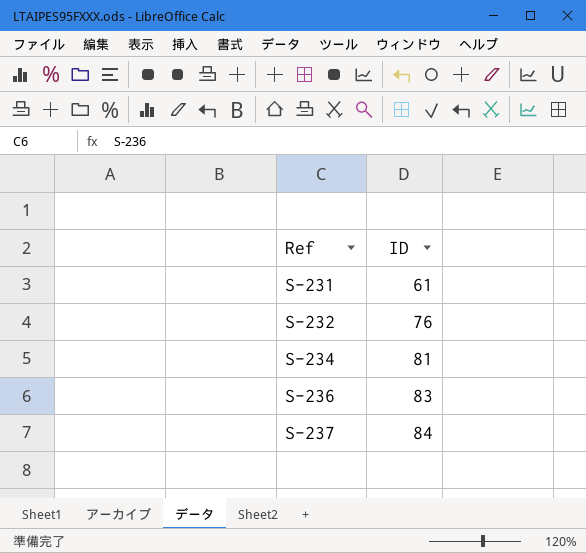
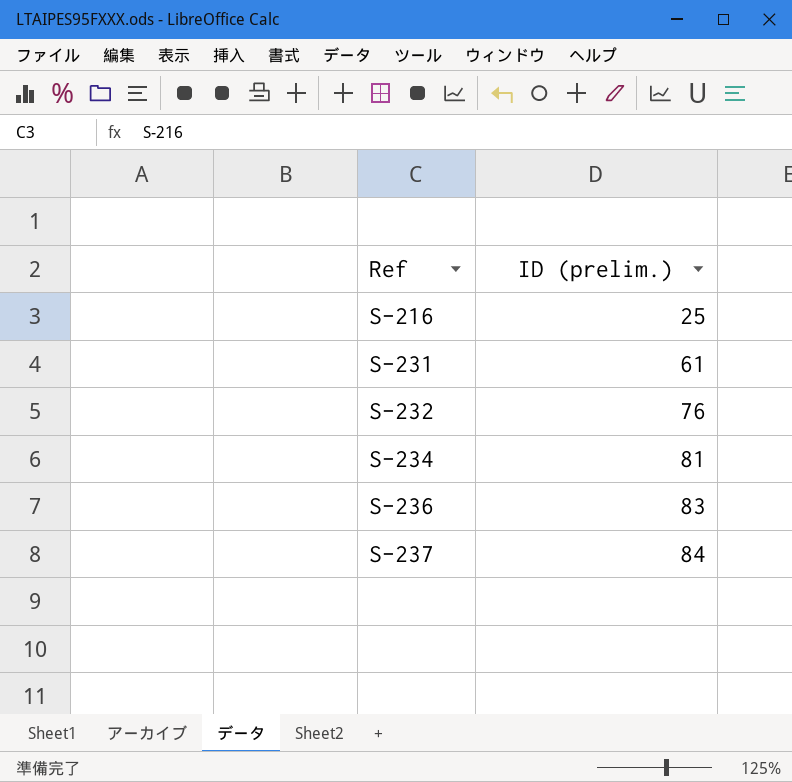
column name: ID -> ID (prelim.)
row S-216: none -> 25

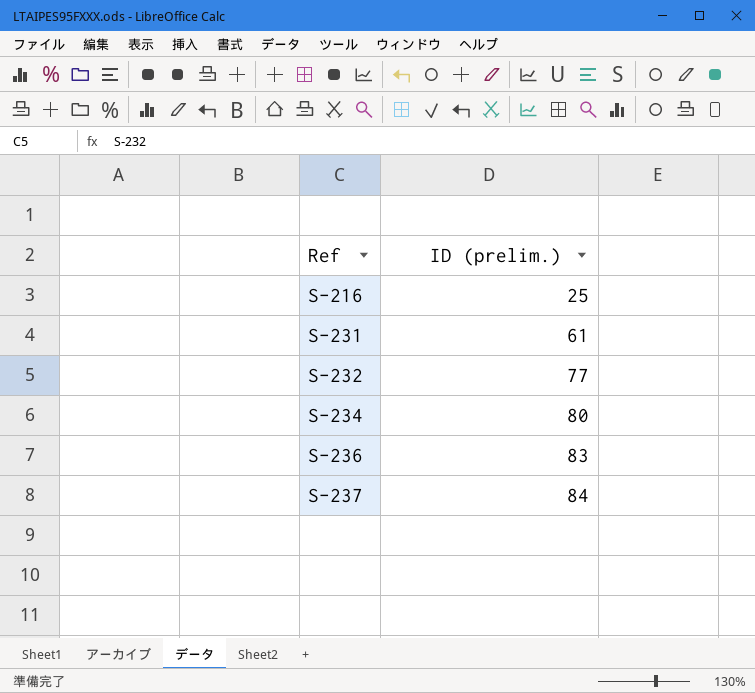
S-232 | ID (prelim.): 76 -> 77
S-234 | ID (prelim.): 81 -> 80

